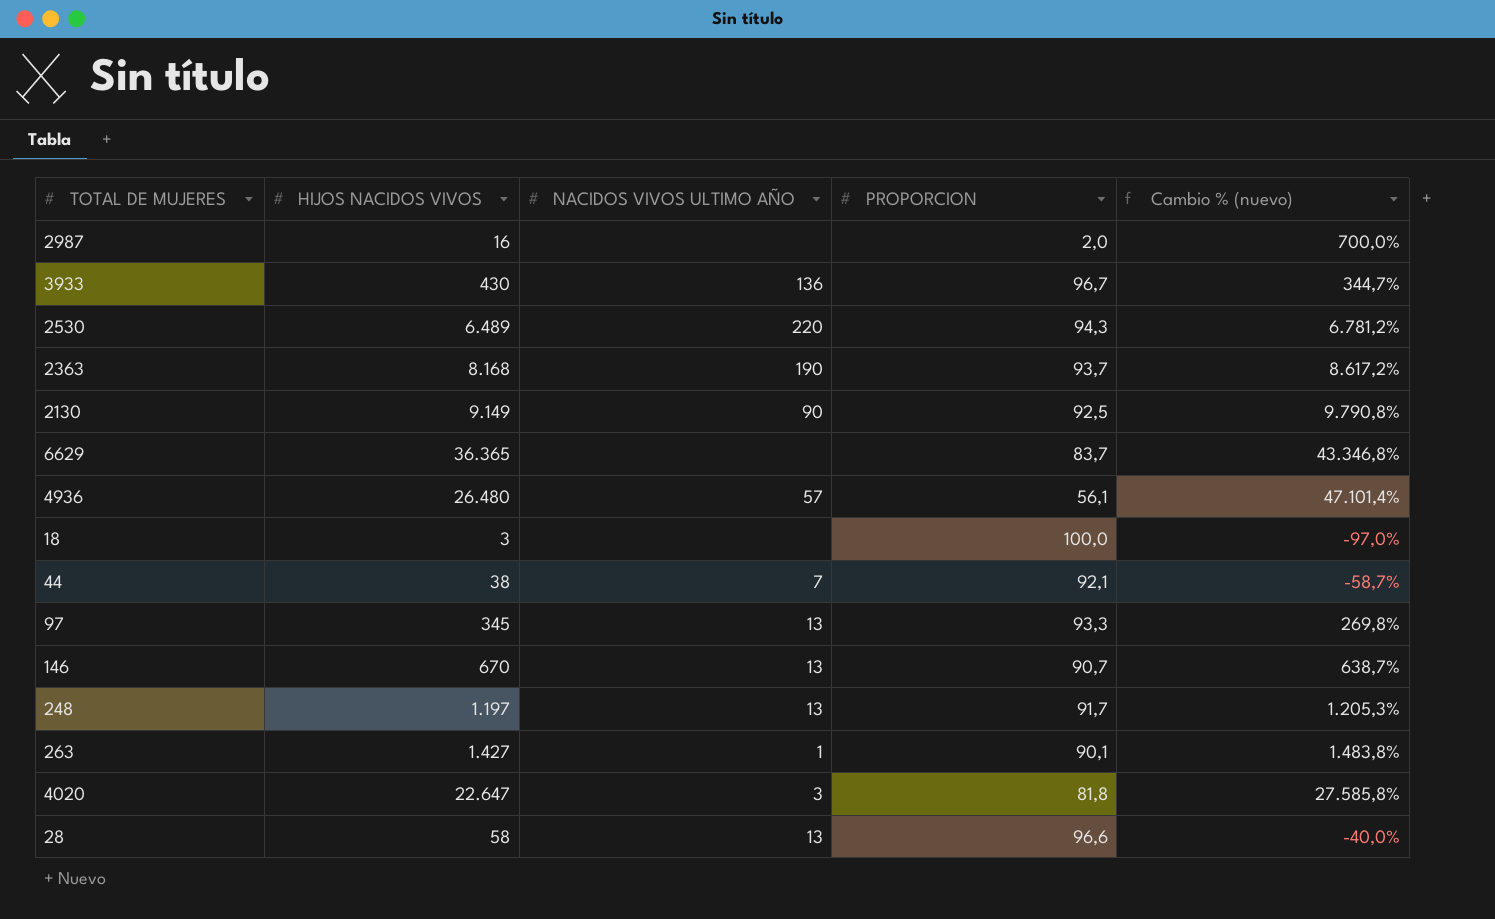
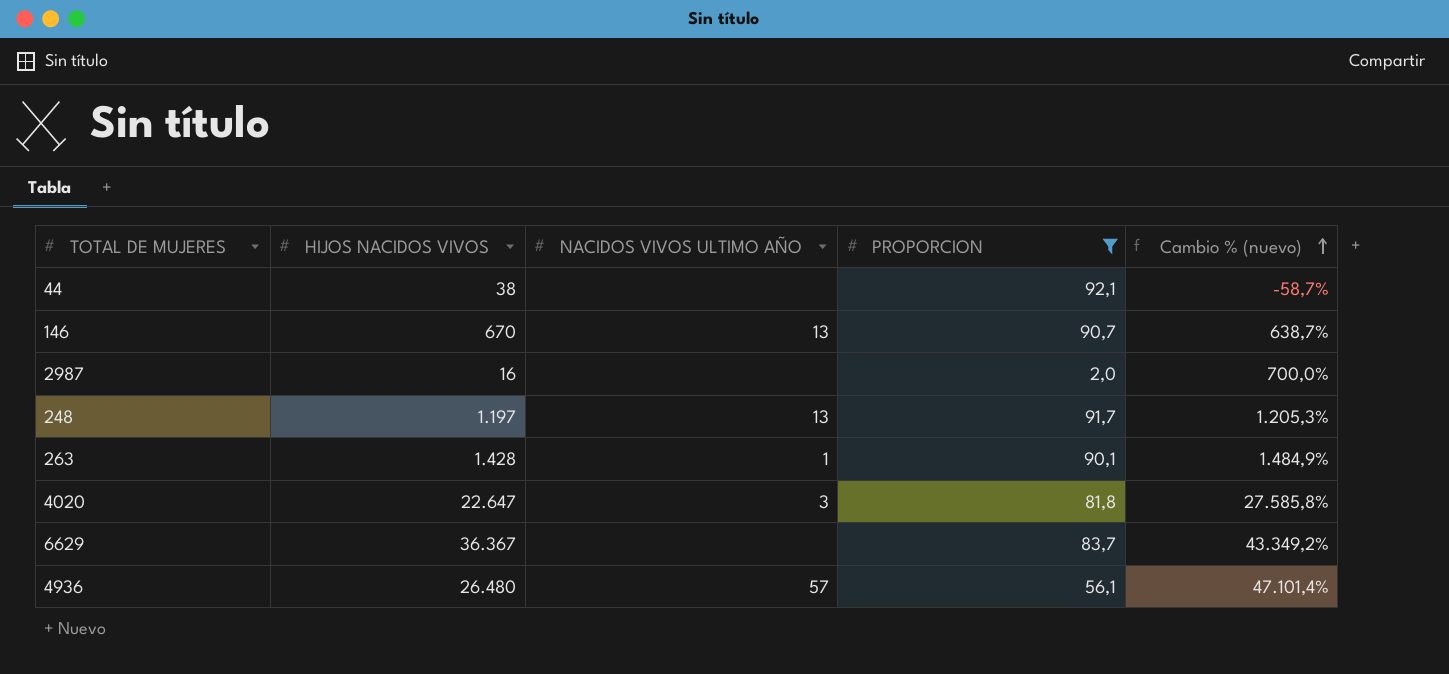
filter: none -> PROPORCION <= 92,1
row order: none -> Cambio % (nuevo) ascending
44 | NACIDOS VIVOS ULTIMO AÑO: 7 -> none
263 | HIJOS NACIDOS VIVOS: 1.427 -> 1.428
263 | Cambio % (nuevo): 1.483,8% -> 1.484,9%
6629 | HIJOS NACIDOS VIVOS: 36.365 -> 36.367
6629 | Cambio % (nuevo): 43.346,8% -> 43.349,2%

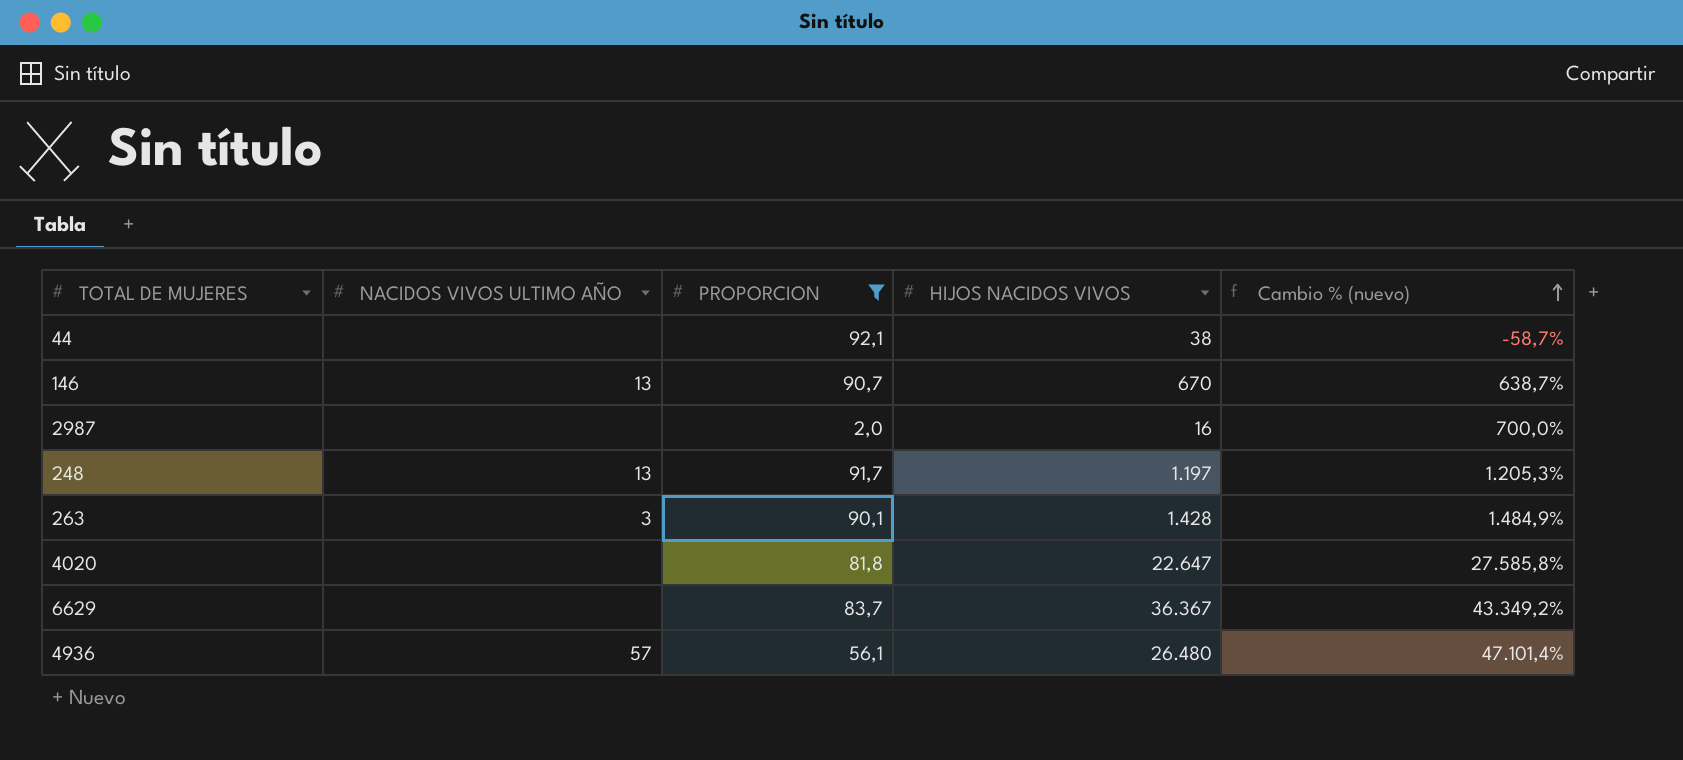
column HIJOS NACIDOS VIVOS | position: 2 -> 4
263 | NACIDOS VIVOS ULTIMO AÑO: 1 -> 3
4020 | NACIDOS VIVOS ULTIMO AÑO: 3 -> none

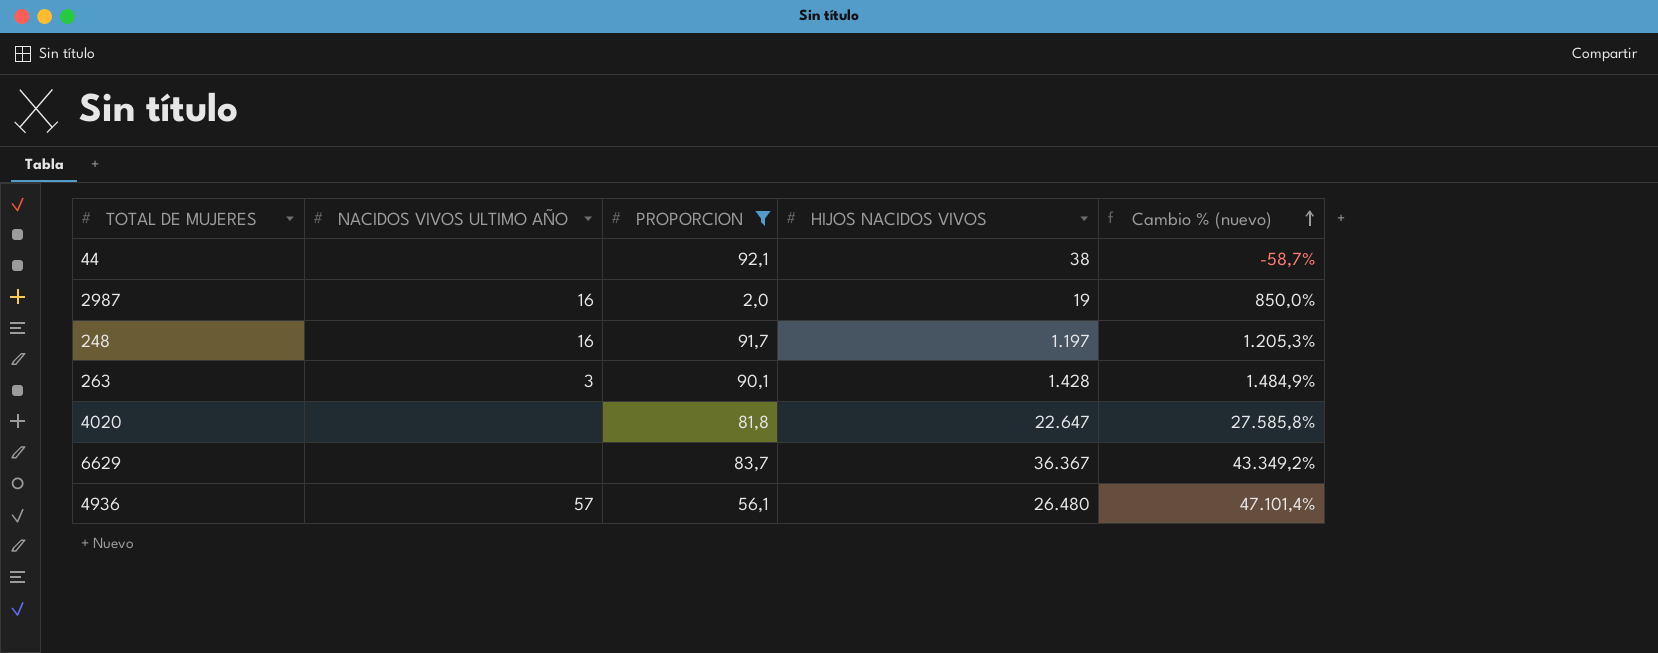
row 146: 13 | 90,7 | 670 | 638,7% -> none
2987 | NACIDOS VIVOS ULTIMO AÑO: none -> 16
2987 | HIJOS NACIDOS VIVOS: 16 -> 19
2987 | Cambio % (nuevo): 700,0% -> 850,0%
248 | NACIDOS VIVOS ULTIMO AÑO: 13 -> 16

